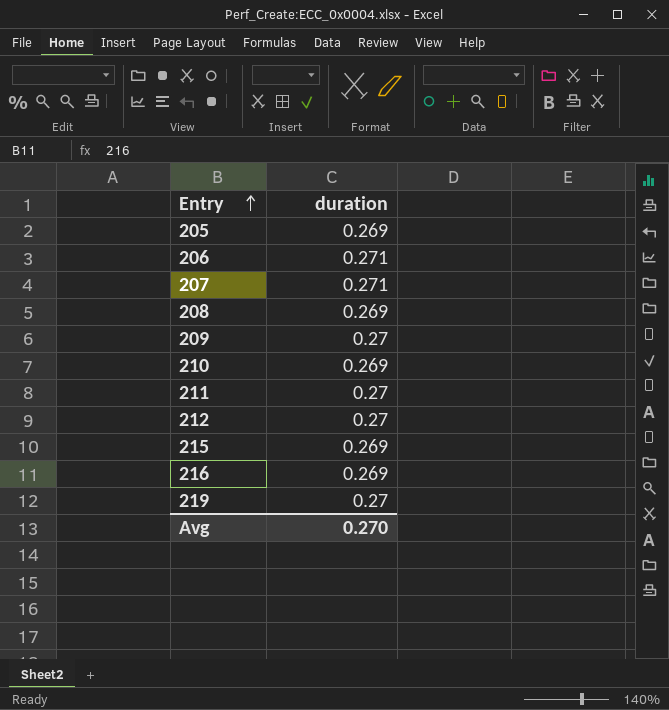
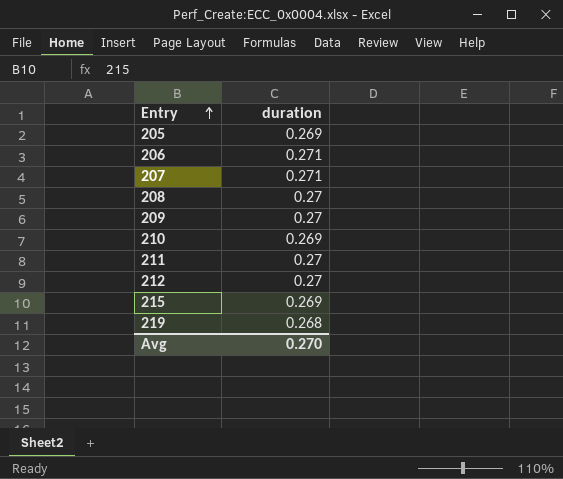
row 216: 0.269 -> none
208 | duration: 0.269 -> 0.27
219 | duration: 0.27 -> 0.268

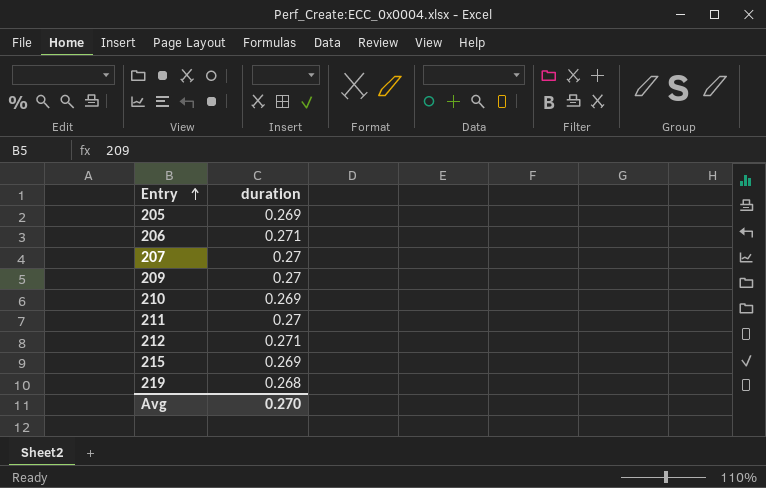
row 208: 0.27 -> none
207 | duration: 0.271 -> 0.27
212 | duration: 0.27 -> 0.271

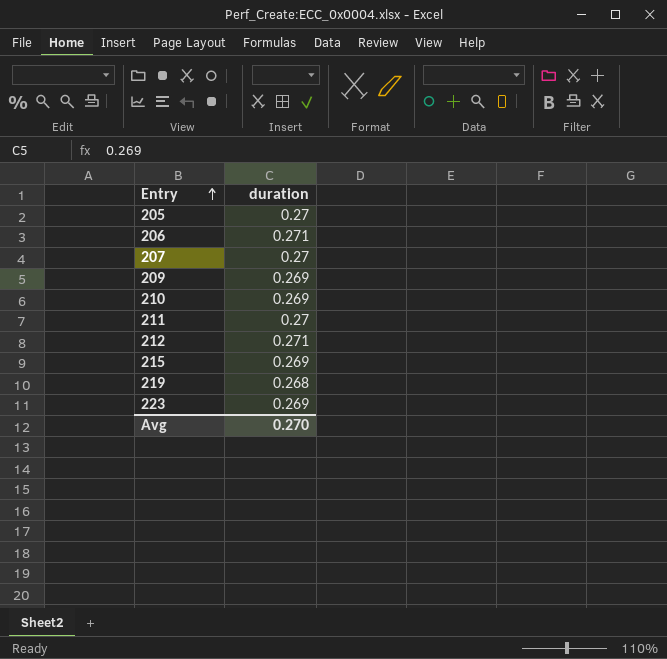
205 | duration: 0.269 -> 0.27
209 | duration: 0.27 -> 0.269
row 223: none -> 0.269

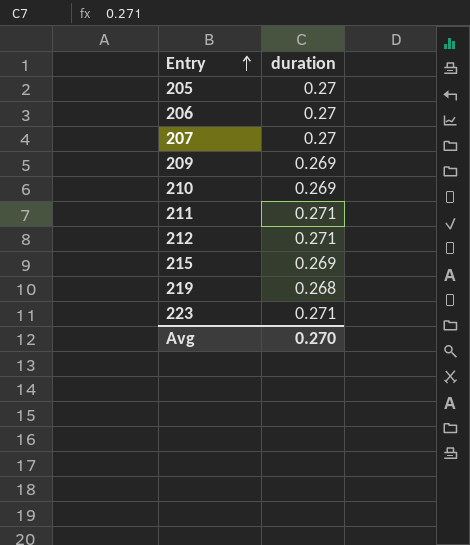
206 | duration: 0.271 -> 0.27
211 | duration: 0.27 -> 0.271
223 | duration: 0.269 -> 0.271

